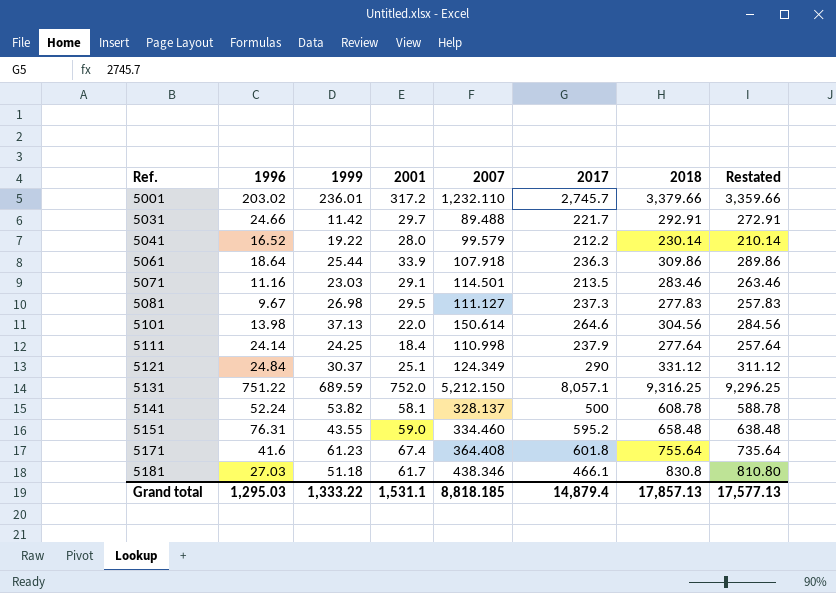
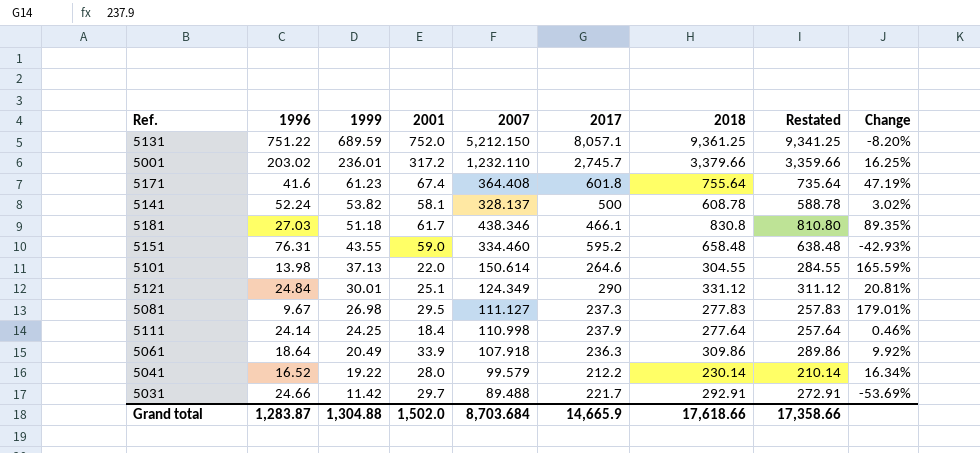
row order: Ref. ascending -> 1999 descending
column Change | formula: none -> ([1999] - [1996]) / [1996]
row 5071: 11.16 | 23.03 | 29.1 | 114.501 | 213.5 | 283.46 | 263.46 -> none
5131 | 2018: 9,316.25 -> 9,361.25
5131 | Restated: 9,296.25 -> 9,341.25
5101 | 2018: 304.56 -> 304.55
5101 | Restated: 284.56 -> 284.55
5121 | 1999: 30.37 -> 30.01
5061 | 1999: 25.44 -> 20.49
Grand total | 1996: 1,295.03 -> 1,283.87
Grand total | 1999: 1,333.22 -> 1,304.88
Grand total | 2001: 1,531.1 -> 1,502.0
Grand total | 2007: 8,818.185 -> 8,703.684
Grand total | 2017: 14,879.4 -> 14,665.9
Grand total | 2018: 17,857.13 -> 17,618.66
Grand total | Restated: 17,577.13 -> 17,358.66

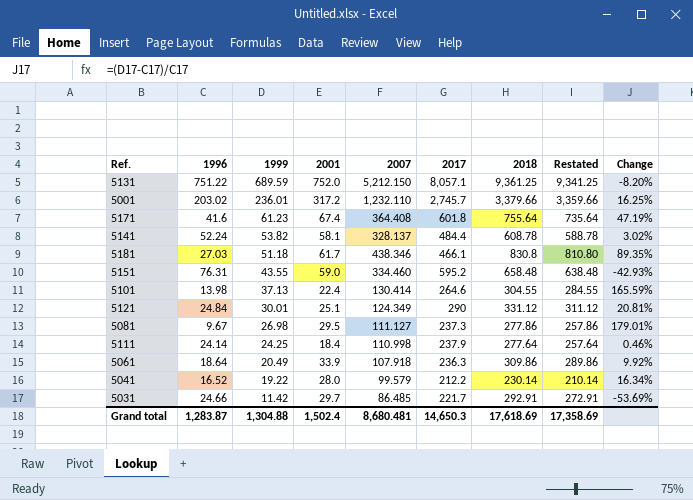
5141 | 2017: 500 -> 484.4
5101 | 2001: 22.0 -> 22.4
5101 | 2007: 150.614 -> 130.414
5081 | 2018: 277.83 -> 277.86
5081 | Restated: 257.83 -> 257.86
5031 | 2007: 89.488 -> 86.485
Grand total | 2001: 1,502.0 -> 1,502.4
Grand total | 2007: 8,703.684 -> 8,680.481
Grand total | 2017: 14,665.9 -> 14,650.3
Grand total | 2018: 17,618.66 -> 17,618.69
Grand total | Restated: 17,358.66 -> 17,358.69

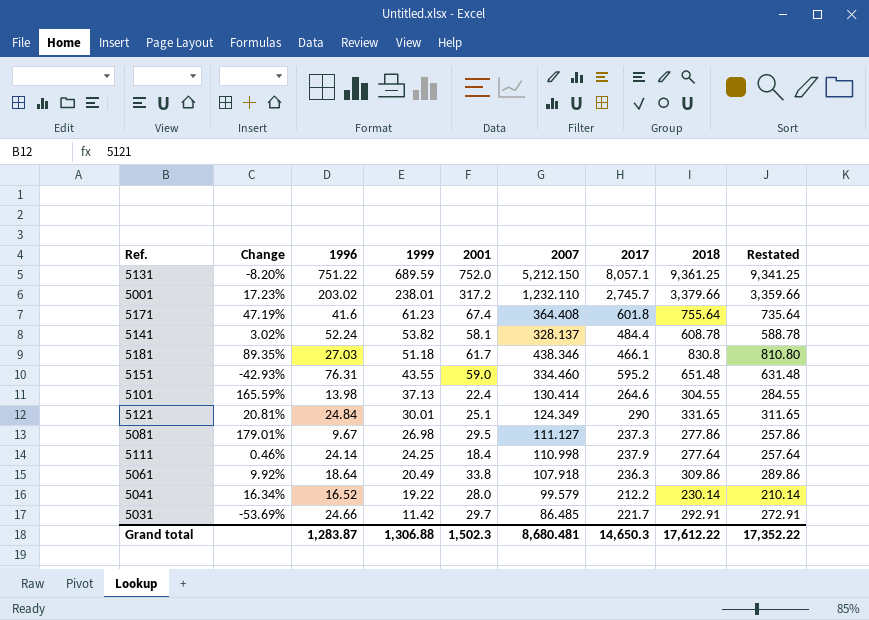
column Change | position: 9 -> 2
5001 | Change: 16.25% -> 17.23%
5001 | 1999: 236.01 -> 238.01
5151 | 2018: 658.48 -> 651.48
5151 | Restated: 638.48 -> 631.48
5121 | 2018: 331.12 -> 331.65
5121 | Restated: 311.12 -> 311.65
5061 | 2001: 33.9 -> 33.8
Grand total | 1999: 1,304.88 -> 1,306.88
Grand total | 2001: 1,502.4 -> 1,502.3
Grand total | 2018: 17,618.69 -> 17,612.22
Grand total | Restated: 17,358.69 -> 17,352.22

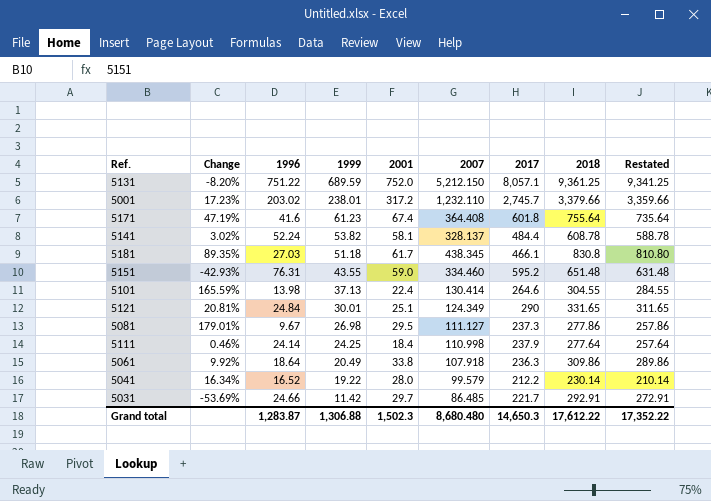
5181 | 2007: 438.346 -> 438.345
Grand total | 2007: 8,680.481 -> 8,680.480

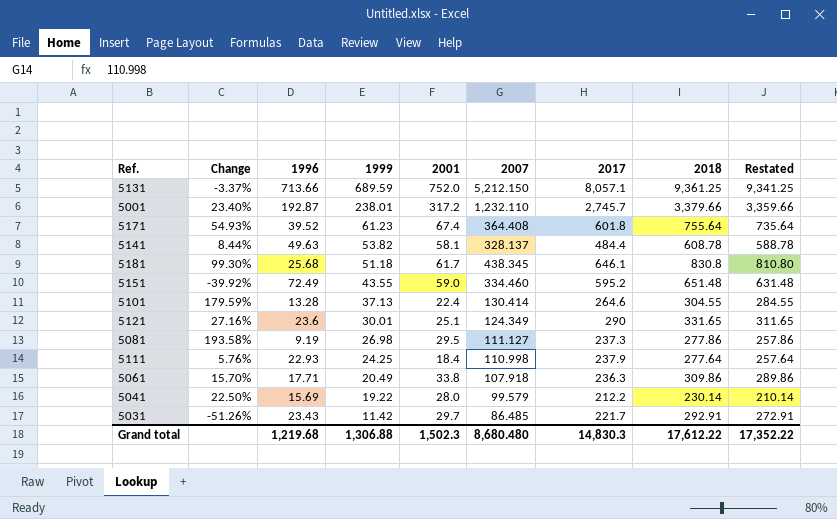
5131 | Change: -8.20% -> -3.37%
5131 | 1996: 751.22 -> 713.66
5001 | Change: 17.23% -> 23.40%
5001 | 1996: 203.02 -> 192.87
5171 | Change: 47.19% -> 54.93%
5171 | 1996: 41.6 -> 39.52
5141 | Change: 3.02% -> 8.44%
5141 | 1996: 52.24 -> 49.63
5181 | Change: 89.35% -> 99.30%
5181 | 1996: 27.03 -> 25.68
5181 | 2017: 466.1 -> 646.1
5151 | Change: -42.93% -> -39.92%
5151 | 1996: 76.31 -> 72.49
5101 | Change: 165.59% -> 179.59%
5101 | 1996: 13.98 -> 13.28
5121 | Change: 20.81% -> 27.16%
5121 | 1996: 24.84 -> 23.6
5081 | Change: 179.01% -> 193.58%
5081 | 1996: 9.67 -> 9.19
5111 | Change: 0.46% -> 5.76%
5111 | 1996: 24.14 -> 22.93
5061 | Change: 9.92% -> 15.70%
5061 | 1996: 18.64 -> 17.71
5041 | Change: 16.34% -> 22.50%
5041 | 1996: 16.52 -> 15.69
5031 | Change: -53.69% -> -51.26%
5031 | 1996: 24.66 -> 23.43
Grand total | 1996: 1,283.87 -> 1,219.68
Grand total | 2017: 14,650.3 -> 14,830.3

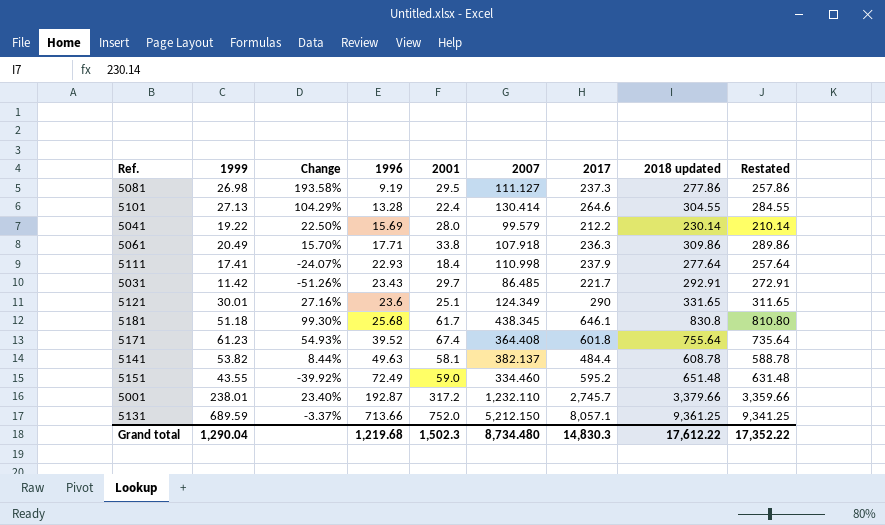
row order: 1999 descending -> 1996 ascending
column 1999 | position: 4 -> 2
column name: 2018 -> 2018 updated
5101 | 1999: 37.13 -> 27.13
5101 | Change: 179.59% -> 104.29%
5111 | 1999: 24.25 -> 17.41
5111 | Change: 5.76% -> -24.07%
5141 | 2007: 328.137 -> 382.137
Grand total | 1999: 1,306.88 -> 1,290.04
Grand total | 2007: 8,680.480 -> 8,734.480

